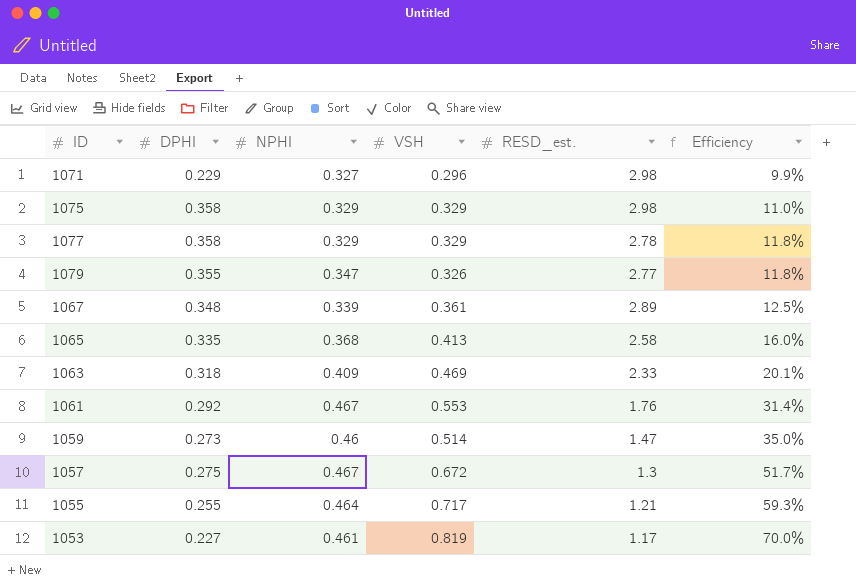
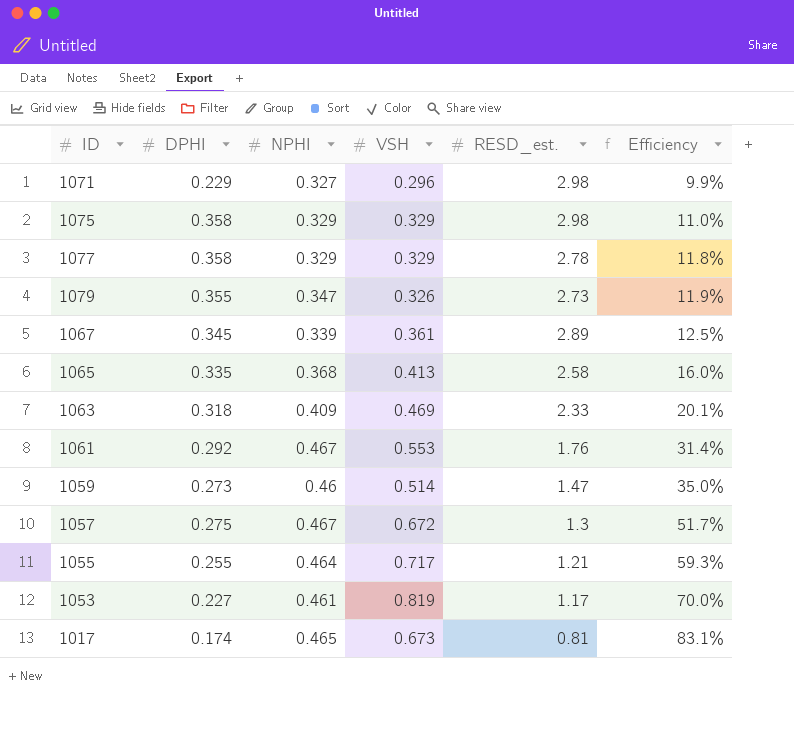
1079 | RESD_est.: 2.77 -> 2.73
1079 | Efficiency: 11.8% -> 11.9%
1067 | DPHI: 0.348 -> 0.345
row 1017: none -> 0.174 | 0.465 | 0.673 | 0.81 | 83.1%

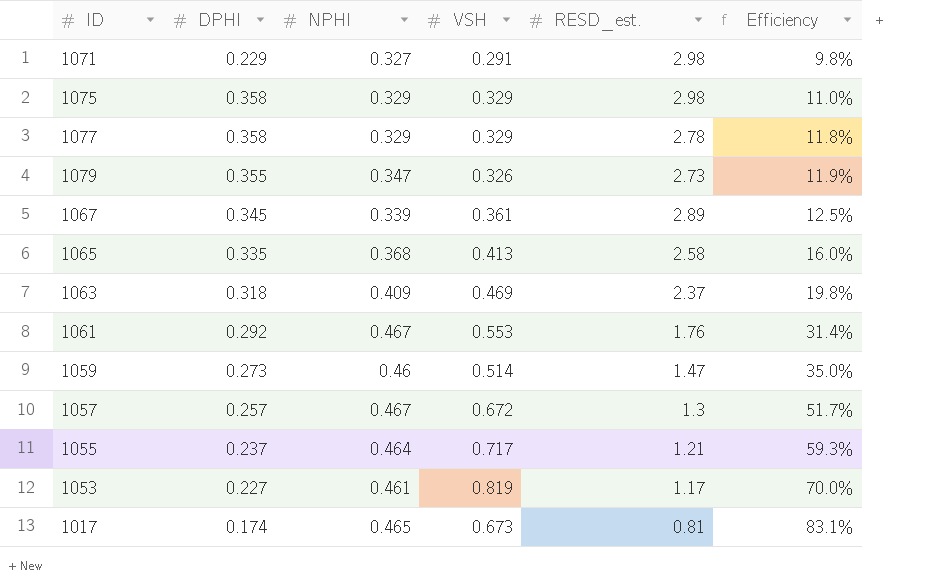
1071 | VSH: 0.296 -> 0.291
1071 | Efficiency: 9.9% -> 9.8%
1063 | RESD_est.: 2.33 -> 2.37
1063 | Efficiency: 20.1% -> 19.8%
1057 | DPHI: 0.275 -> 0.257
1055 | DPHI: 0.255 -> 0.237

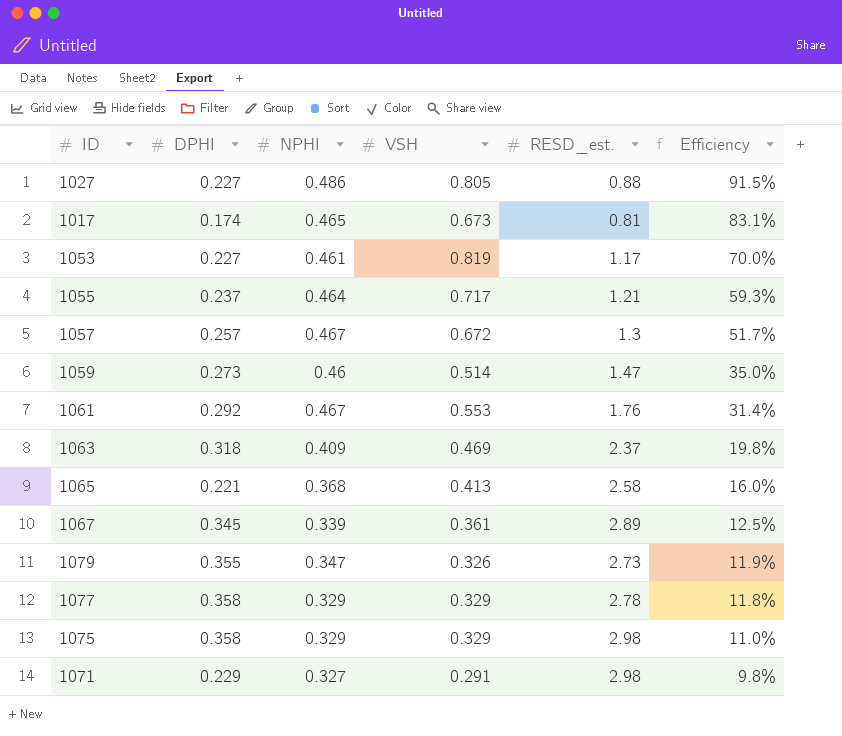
row order: Efficiency ascending -> Efficiency descending
row 1027: none -> 0.227 | 0.486 | 0.805 | 0.88 | 91.5%
1065 | DPHI: 0.335 -> 0.221

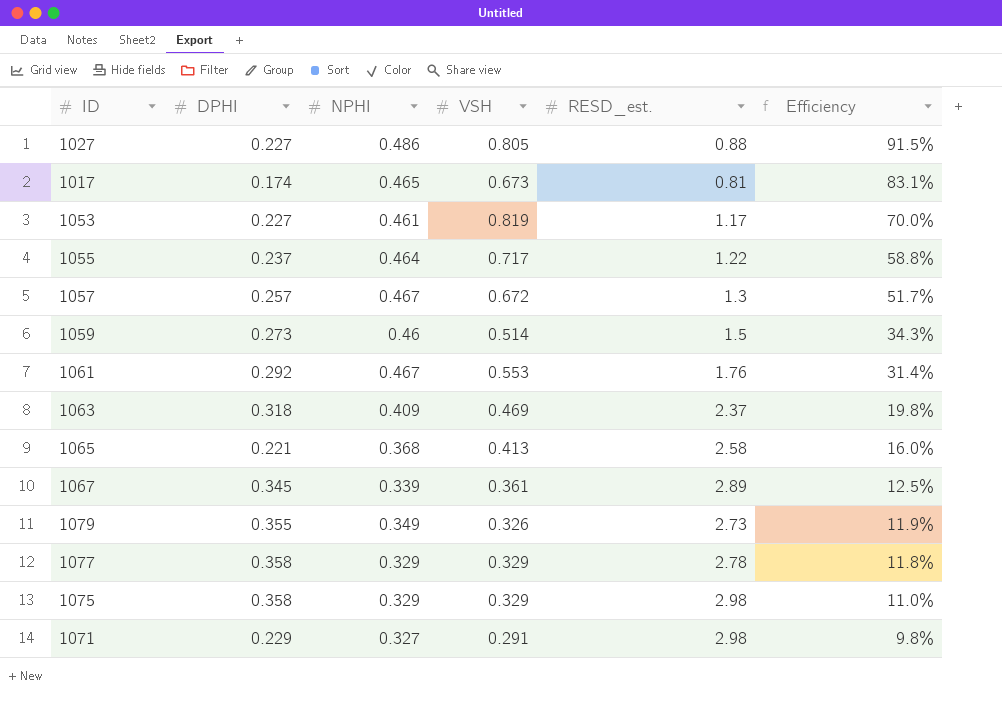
1055 | RESD_est.: 1.21 -> 1.22
1055 | Efficiency: 59.3% -> 58.8%
1059 | RESD_est.: 1.47 -> 1.5
1059 | Efficiency: 35.0% -> 34.3%
1079 | NPHI: 0.347 -> 0.349

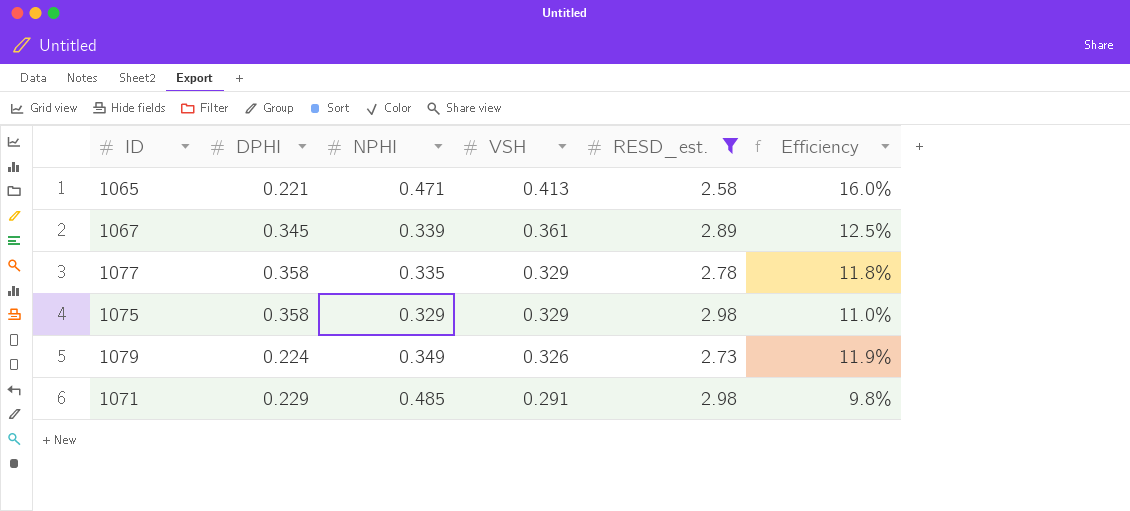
filter: none -> RESD_est. >= 2.58
row order: Efficiency descending -> VSH descending
1065 | NPHI: 0.368 -> 0.471
1077 | NPHI: 0.329 -> 0.335
1079 | DPHI: 0.355 -> 0.224
1071 | NPHI: 0.327 -> 0.485

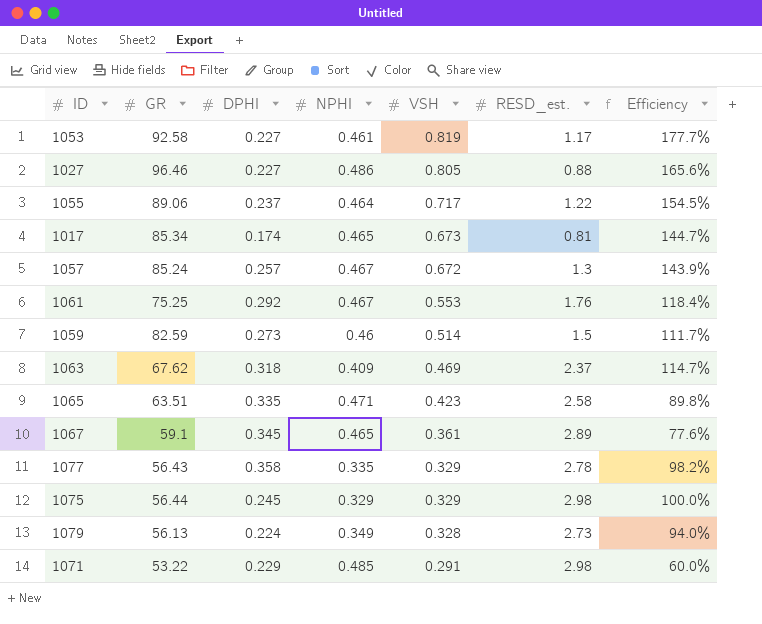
filter: RESD_est. >= 2.58 -> none
column GR | position: none -> 2
column Efficiency | formula: [VSH] / [RESD_est.] -> [VSH] / [NPHI]
1065 | DPHI: 0.221 -> 0.335
1065 | VSH: 0.413 -> 0.423
1067 | NPHI: 0.339 -> 0.465
1075 | DPHI: 0.358 -> 0.245
1079 | VSH: 0.326 -> 0.328

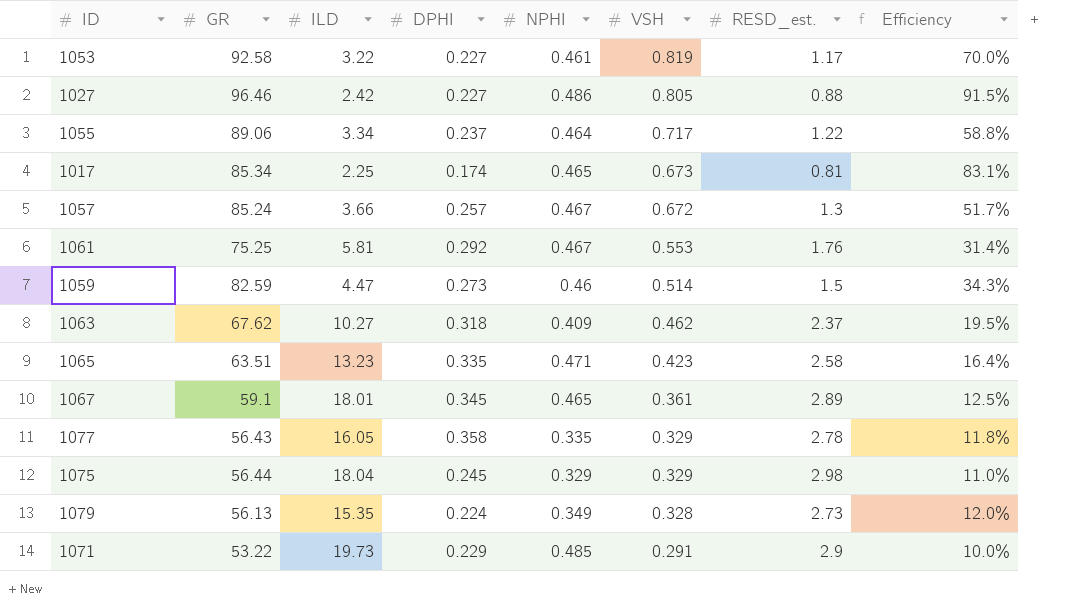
column ILD | position: none -> 3
column Efficiency | formula: [VSH] / [NPHI] -> [VSH] / [RESD_est.]
1063 | VSH: 0.469 -> 0.462
1071 | RESD_est.: 2.98 -> 2.9

